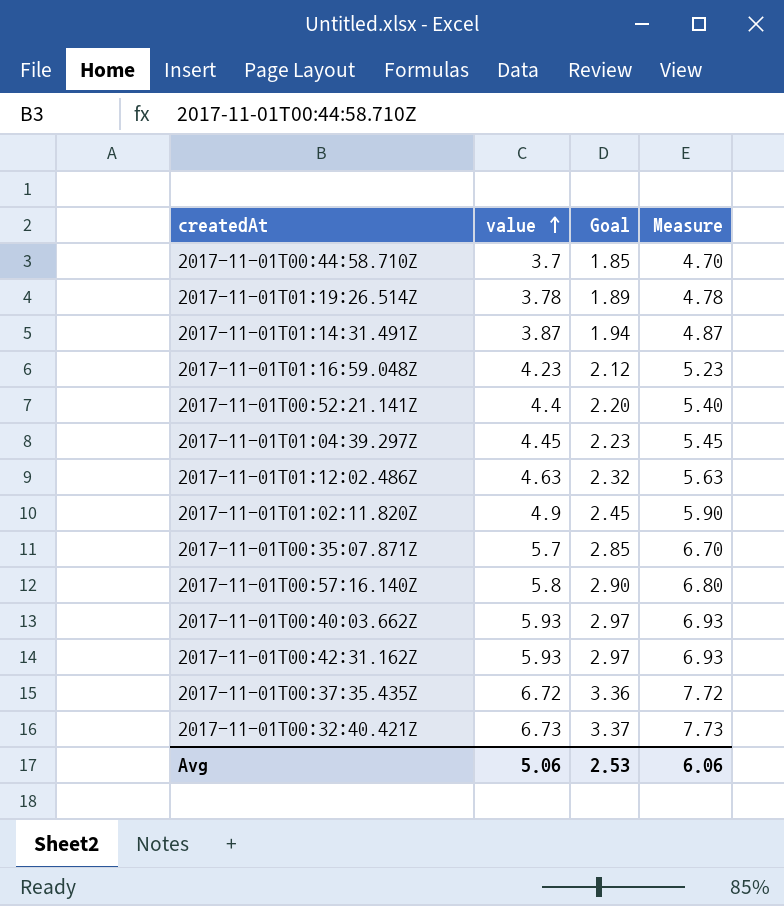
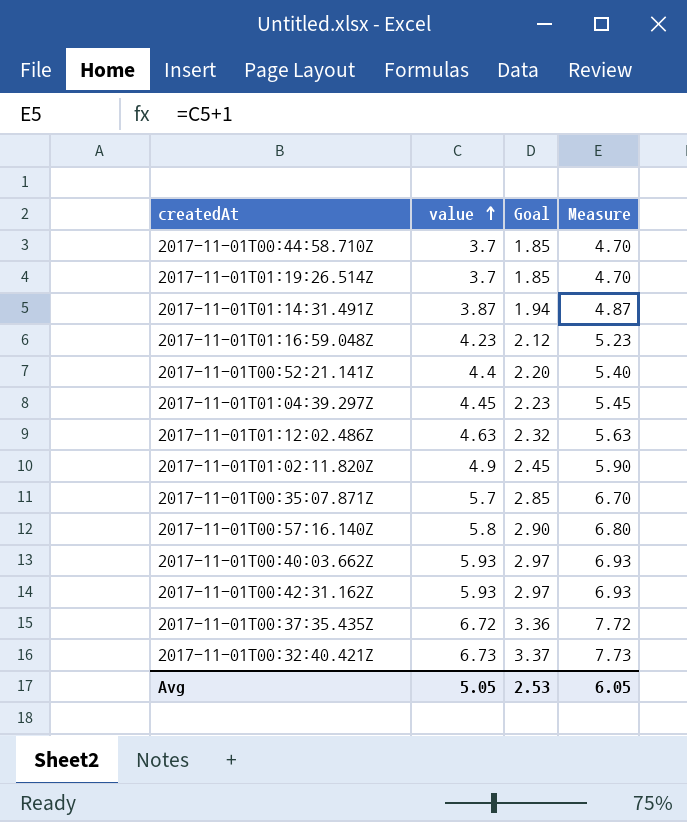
2017-11-01T01:19:26.514Z | value: 3.78 -> 3.7
2017-11-01T01:19:26.514Z | Goal: 1.89 -> 1.85
2017-11-01T01:19:26.514Z | Measure: 4.78 -> 4.70
Avg | value: 5.06 -> 5.05
Avg | Measure: 6.06 -> 6.05

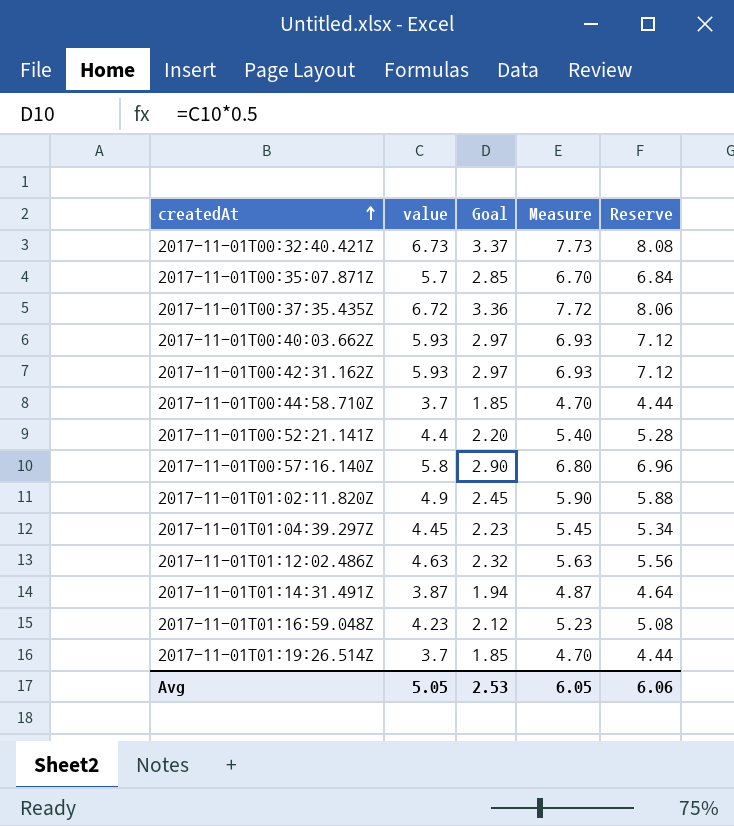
row order: value ascending -> createdAt ascending
column Reserve | formula: none -> [value] * 1.2

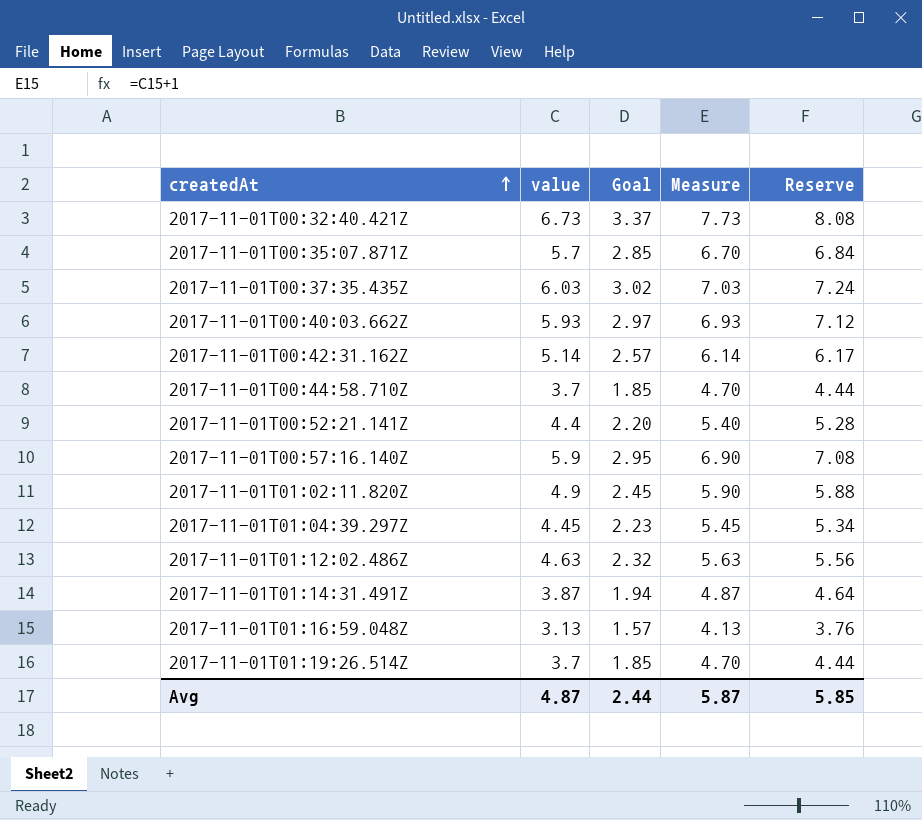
2017-11-01T00:37:35.435Z | value: 6.72 -> 6.03
2017-11-01T00:37:35.435Z | Goal: 3.36 -> 3.02
2017-11-01T00:37:35.435Z | Measure: 7.72 -> 7.03
2017-11-01T00:37:35.435Z | Reserve: 8.06 -> 7.24
2017-11-01T00:42:31.162Z | value: 5.93 -> 5.14
2017-11-01T00:42:31.162Z | Goal: 2.97 -> 2.57
2017-11-01T00:42:31.162Z | Measure: 6.93 -> 6.14
2017-11-01T00:42:31.162Z | Reserve: 7.12 -> 6.17
2017-11-01T00:57:16.140Z | value: 5.8 -> 5.9
2017-11-01T00:57:16.140Z | Goal: 2.90 -> 2.95
2017-11-01T00:57:16.140Z | Measure: 6.80 -> 6.90
2017-11-01T00:57:16.140Z | Reserve: 6.96 -> 7.08
2017-11-01T01:16:59.048Z | value: 4.23 -> 3.13
2017-11-01T01:16:59.048Z | Goal: 2.12 -> 1.57
2017-11-01T01:16:59.048Z | Measure: 5.23 -> 4.13
2017-11-01T01:16:59.048Z | Reserve: 5.08 -> 3.76
Avg | value: 5.05 -> 4.87
Avg | Goal: 2.53 -> 2.44
Avg | Measure: 6.05 -> 5.87
Avg | Reserve: 6.06 -> 5.85

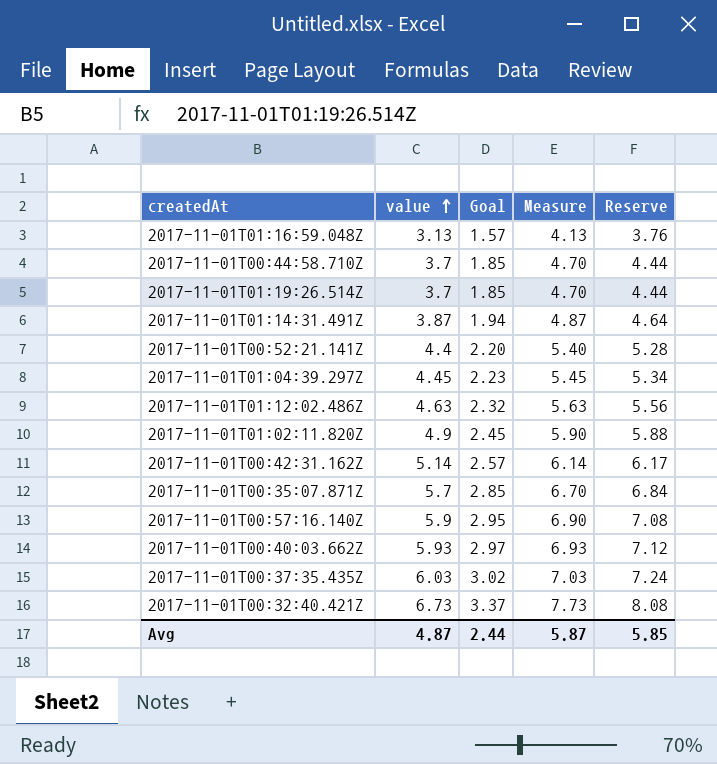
row order: createdAt ascending -> value ascending

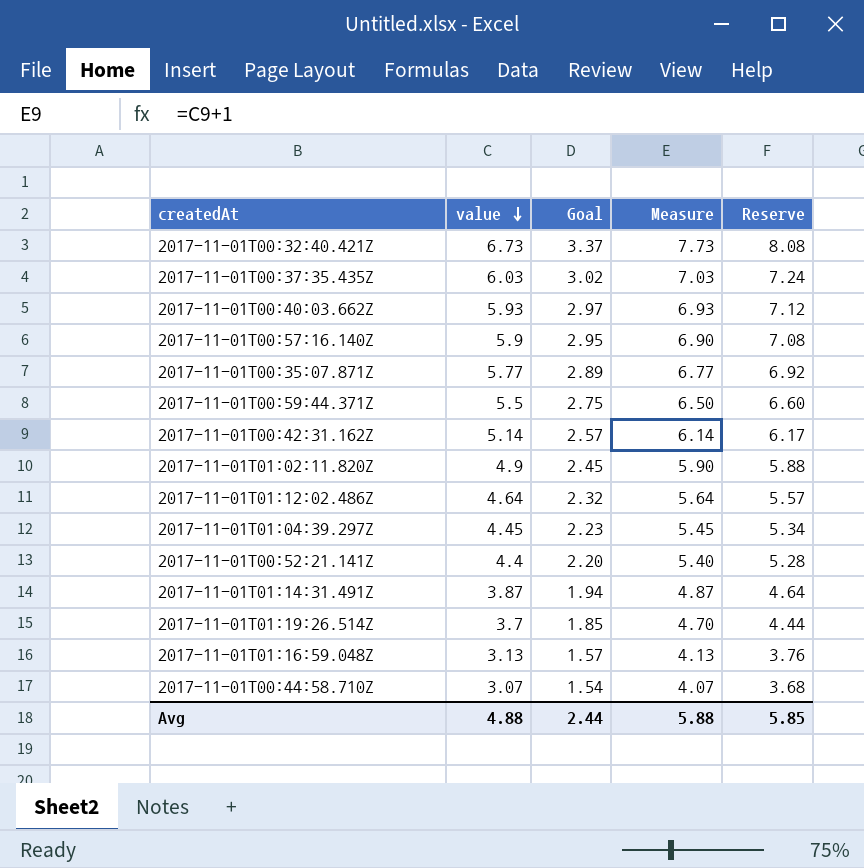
row order: value ascending -> value descending
2017-11-01T00:35:07.871Z | value: 5.7 -> 5.77
2017-11-01T00:35:07.871Z | Goal: 2.85 -> 2.89
2017-11-01T00:35:07.871Z | Measure: 6.70 -> 6.77
2017-11-01T00:35:07.871Z | Reserve: 6.84 -> 6.92
row 2017-11-01T00:59:44.371Z: none -> 5.5 | 2.75 | 6.50 | 6.60
2017-11-01T01:12:02.486Z | value: 4.63 -> 4.64
2017-11-01T01:12:02.486Z | Measure: 5.63 -> 5.64
2017-11-01T01:12:02.486Z | Reserve: 5.56 -> 5.57
2017-11-01T00:44:58.710Z | value: 3.7 -> 3.07
2017-11-01T00:44:58.710Z | Goal: 1.85 -> 1.54
2017-11-01T00:44:58.710Z | Measure: 4.70 -> 4.07
2017-11-01T00:44:58.710Z | Reserve: 4.44 -> 3.68
Avg | value: 4.87 -> 4.88
Avg | Measure: 5.87 -> 5.88

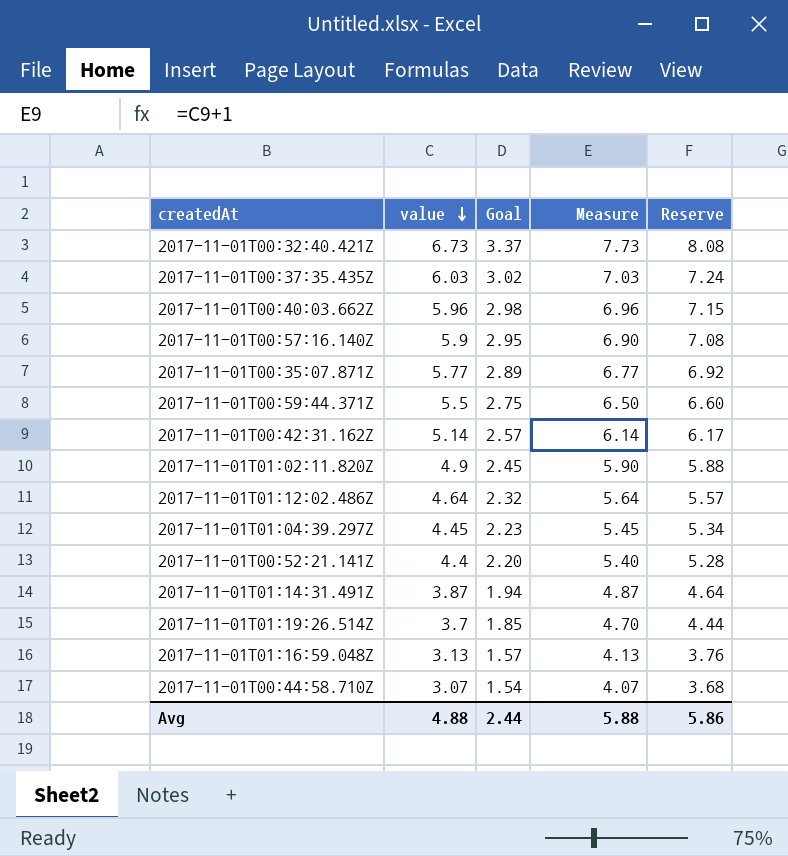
2017-11-01T00:40:03.662Z | value: 5.93 -> 5.96
2017-11-01T00:40:03.662Z | Goal: 2.97 -> 2.98
2017-11-01T00:40:03.662Z | Measure: 6.93 -> 6.96
2017-11-01T00:40:03.662Z | Reserve: 7.12 -> 7.15
Avg | Reserve: 5.85 -> 5.86

